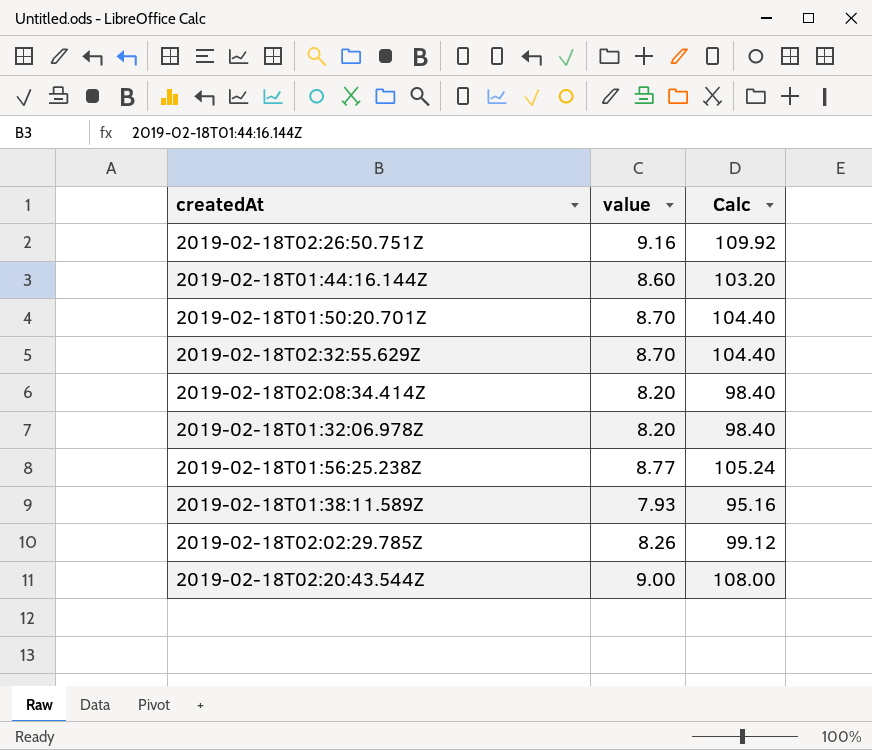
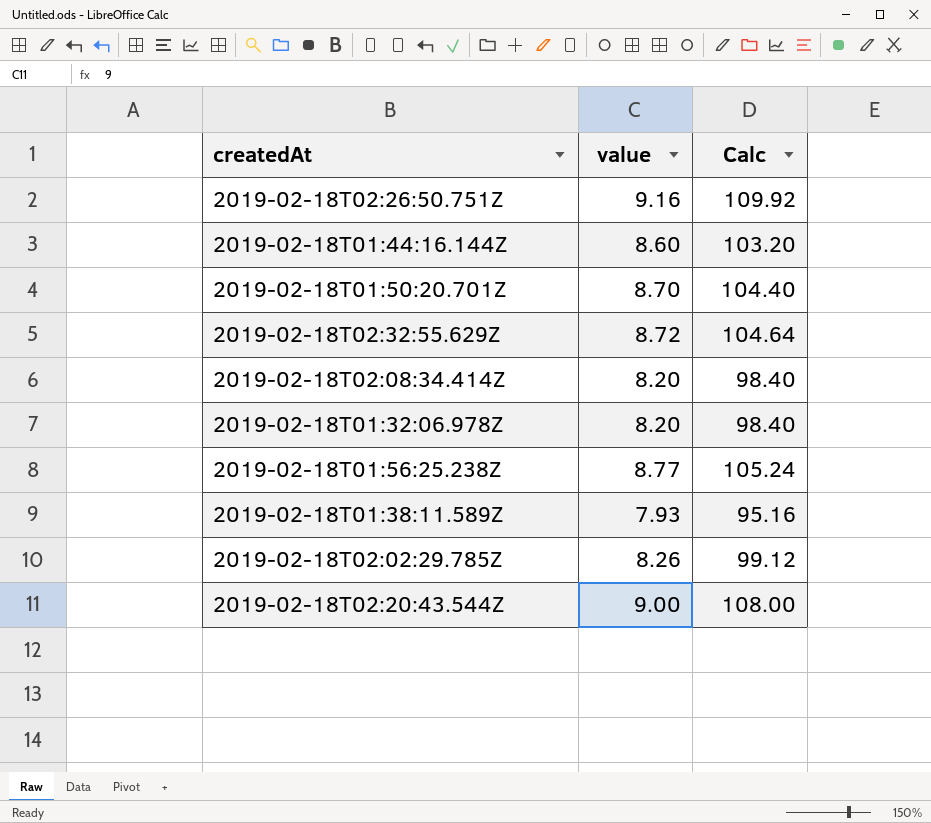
2019-02-18T02:32:55.629Z | value: 8.70 -> 8.72
2019-02-18T02:32:55.629Z | Calc: 104.40 -> 104.64

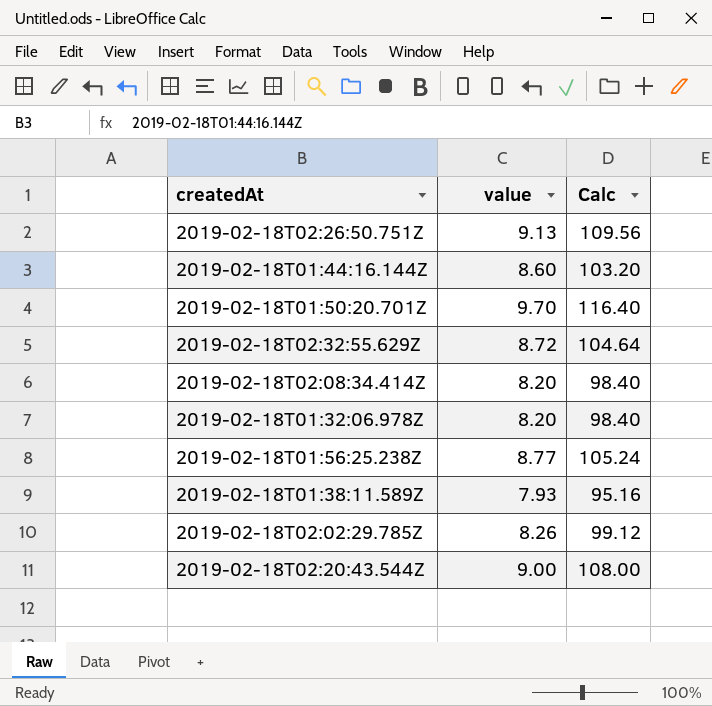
2019-02-18T02:26:50.751Z | value: 9.16 -> 9.13
2019-02-18T02:26:50.751Z | Calc: 109.92 -> 109.56
2019-02-18T01:50:20.701Z | value: 8.70 -> 9.70
2019-02-18T01:50:20.701Z | Calc: 104.40 -> 116.40

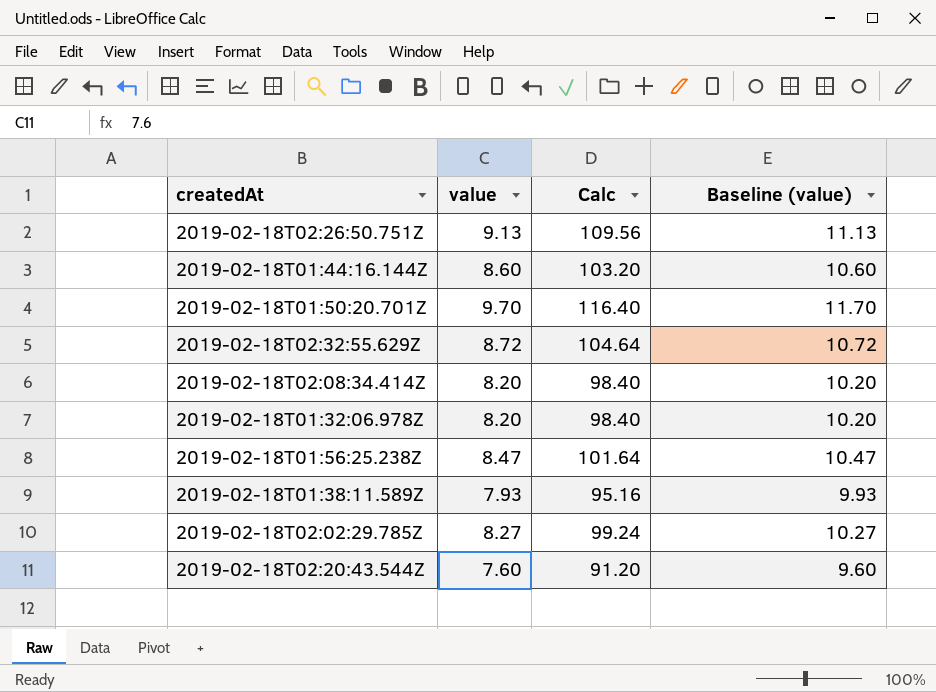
column Baseline (value) | formula: none -> [value] + 2
2019-02-18T01:56:25.238Z | value: 8.77 -> 8.47
2019-02-18T01:56:25.238Z | Calc: 105.24 -> 101.64
2019-02-18T02:02:29.785Z | value: 8.26 -> 8.27
2019-02-18T02:02:29.785Z | Calc: 99.12 -> 99.24
2019-02-18T02:20:43.544Z | value: 9.00 -> 7.60
2019-02-18T02:20:43.544Z | Calc: 108.00 -> 91.20

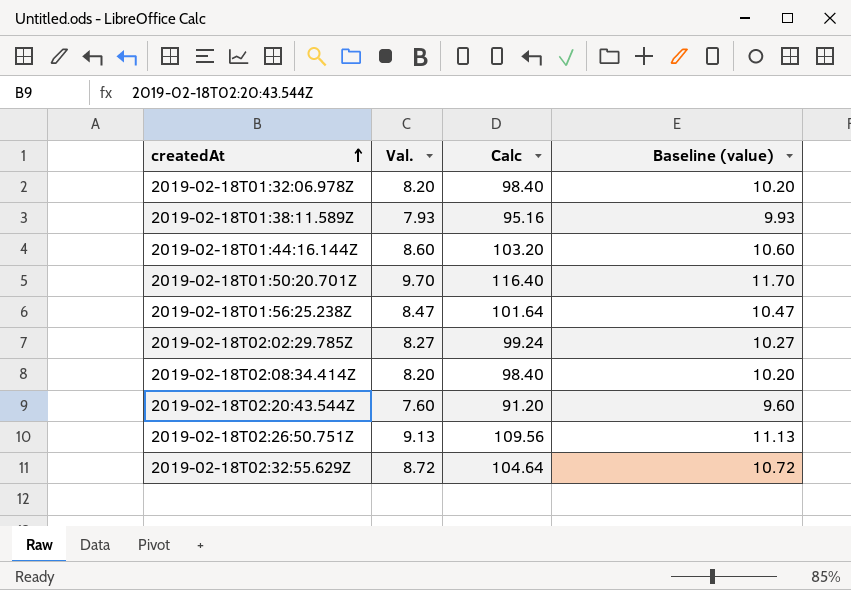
row order: none -> createdAt ascending
column name: value -> Val.

